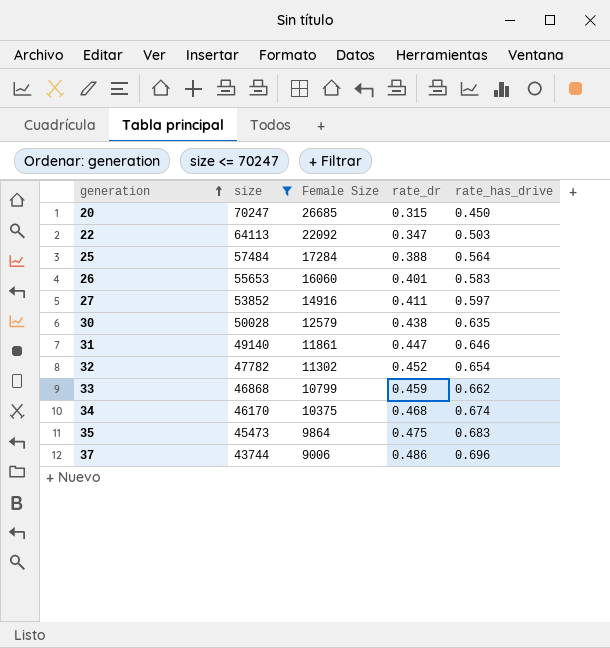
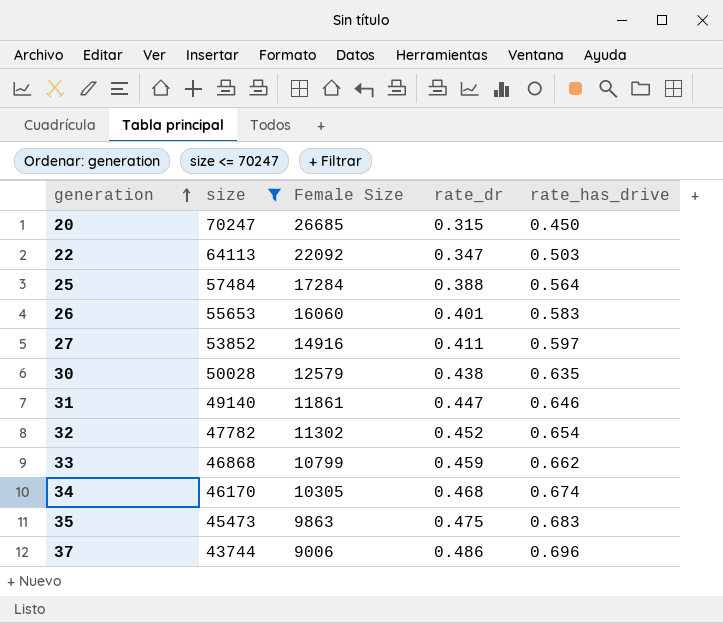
34 | Female Size: 10375 -> 10305
35 | Female Size: 9864 -> 9863

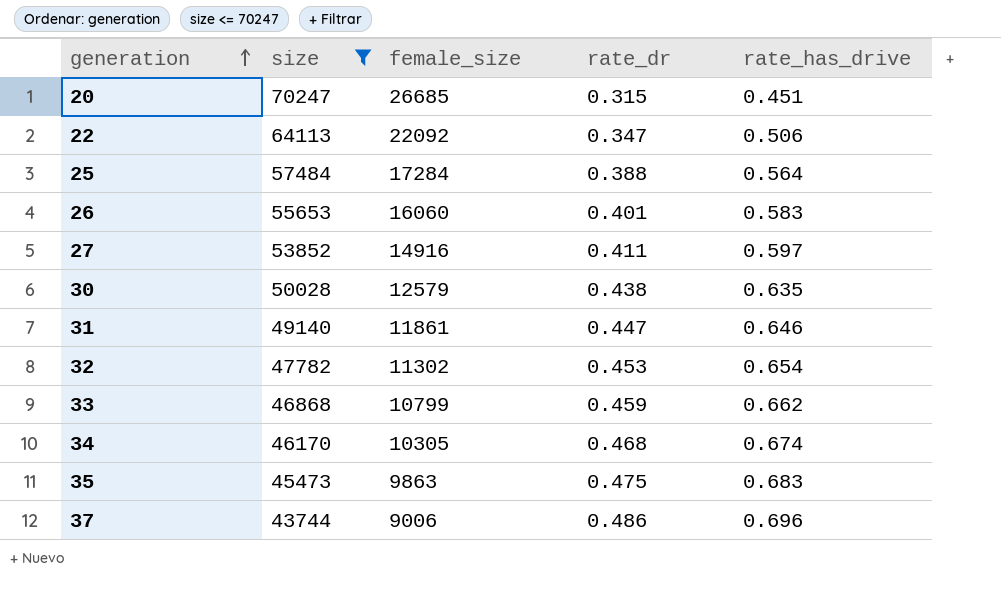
column name: Female Size -> female_size
20 | rate_has_drive: 0.450 -> 0.451
22 | rate_has_drive: 0.503 -> 0.506
32 | rate_dr: 0.452 -> 0.453

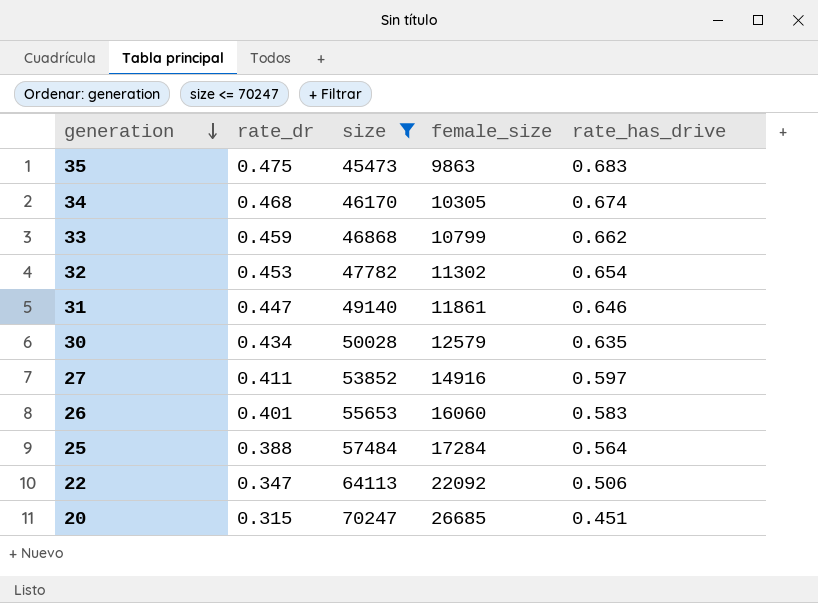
row order: generation ascending -> generation descending
column rate_dr | position: 4 -> 2
row 37: 43744 | 9006 | 0.486 | 0.696 -> none
30 | rate_dr: 0.438 -> 0.434

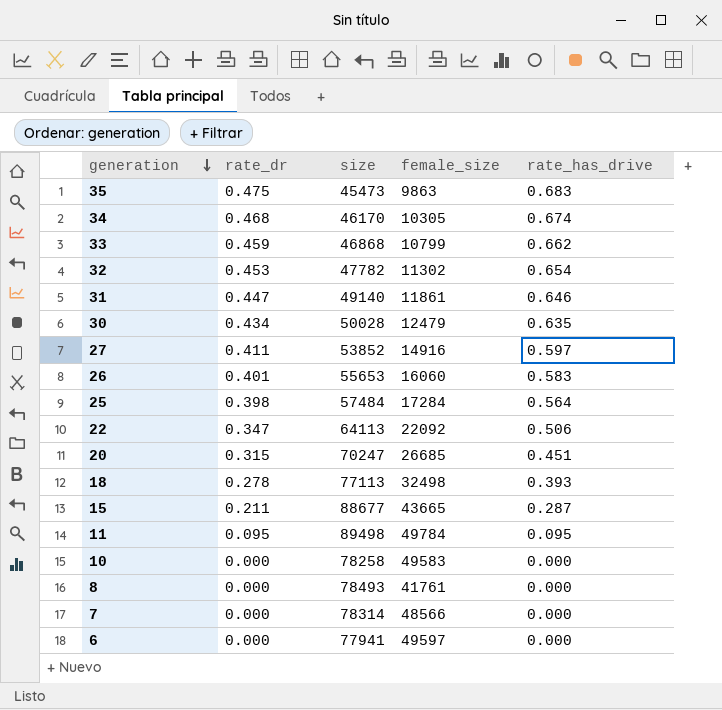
filter: size <= 70247 -> none
30 | female_size: 12579 -> 12479
25 | rate_dr: 0.388 -> 0.398

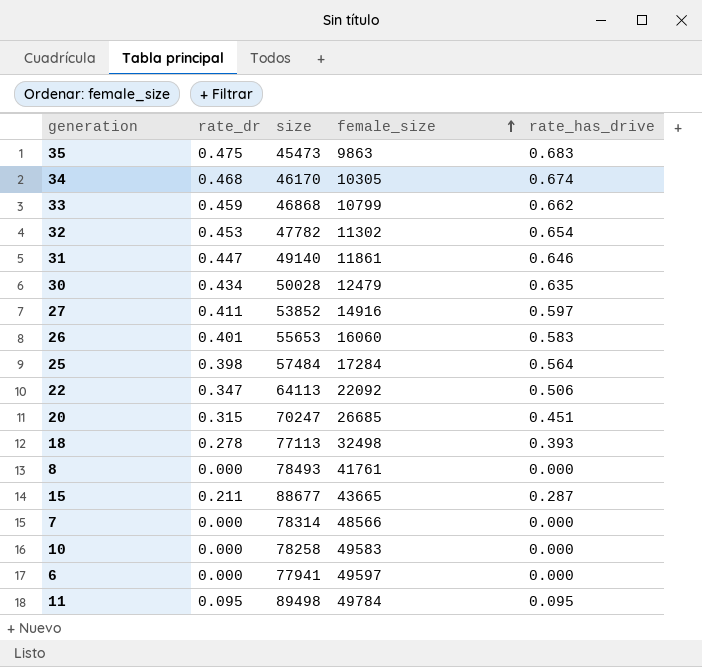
row order: generation descending -> female_size ascending

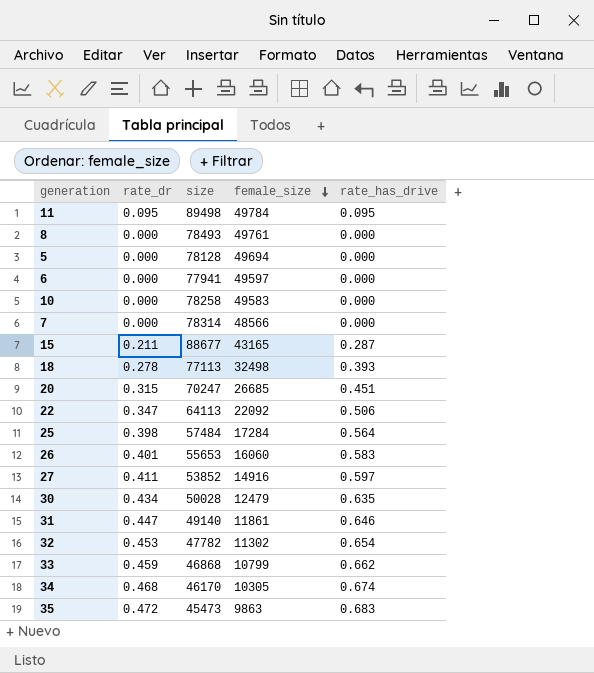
row order: female_size ascending -> female_size descending
8 | female_size: 41761 -> 49761
row 5: none -> 0.000 | 78128 | 49694 | 0.000
15 | female_size: 43665 -> 43165
35 | rate_dr: 0.475 -> 0.472

